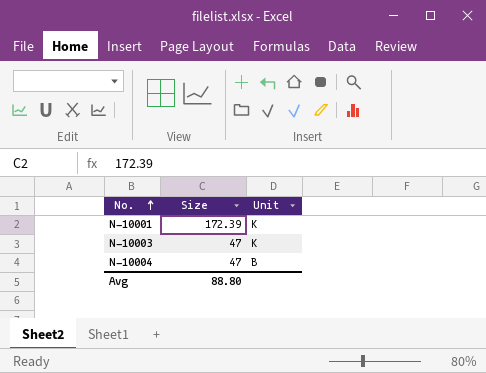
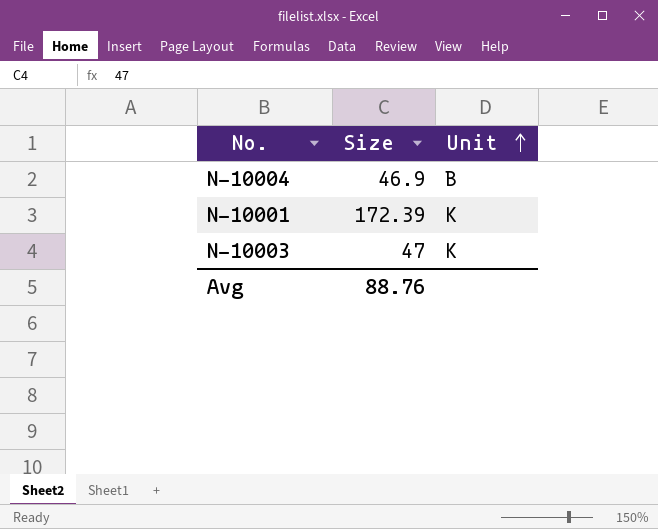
row order: No. ascending -> Unit ascending
N-10004 | Size: 47 -> 46.9
Avg | Size: 88.80 -> 88.76

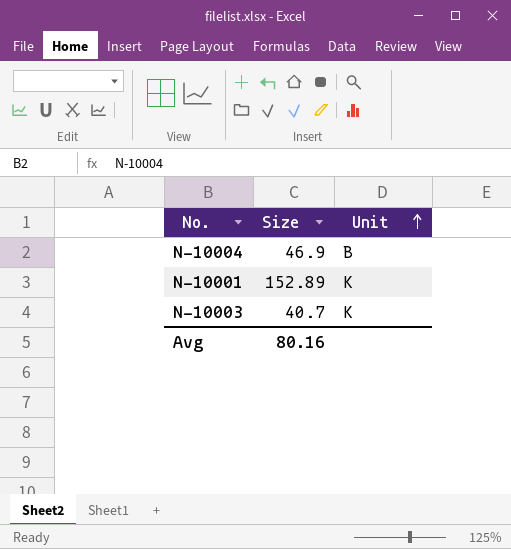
N-10001 | Size: 172.39 -> 152.89
N-10003 | Size: 47 -> 40.7
Avg | Size: 88.76 -> 80.16

